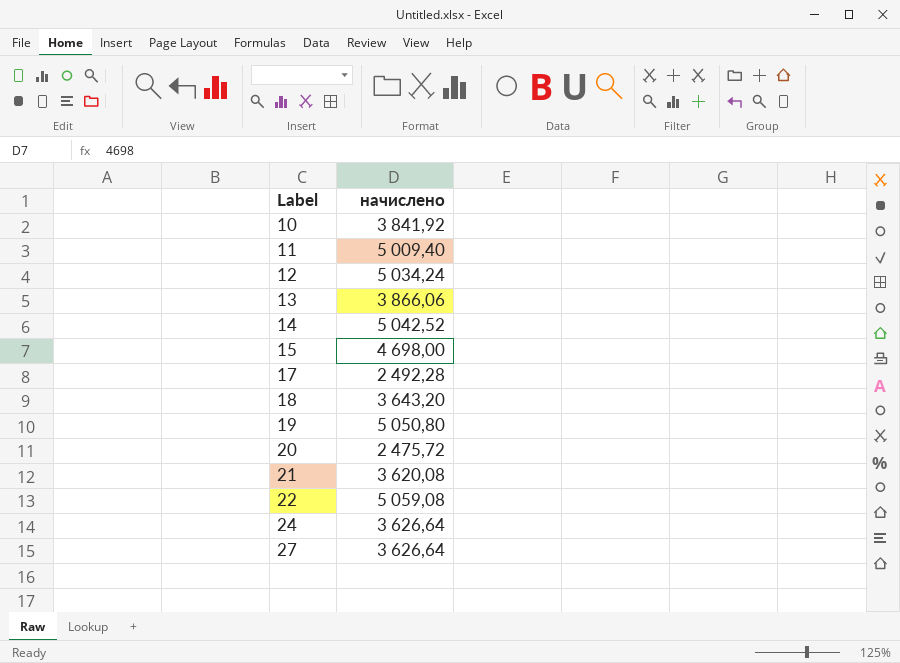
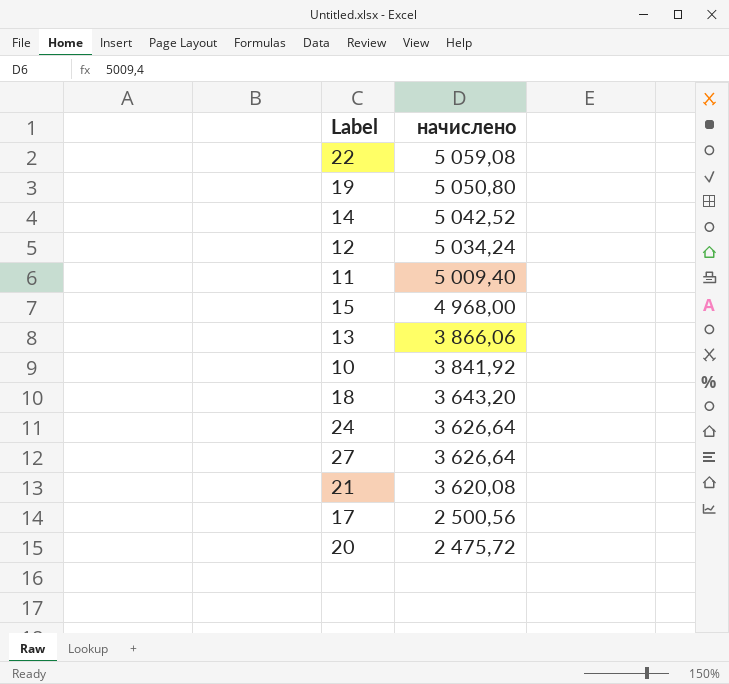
row order: Label ascending -> начислено descending
15 | начислено: 4 698,00 -> 4 968,00
17 | начислено: 2 492,28 -> 2 500,56

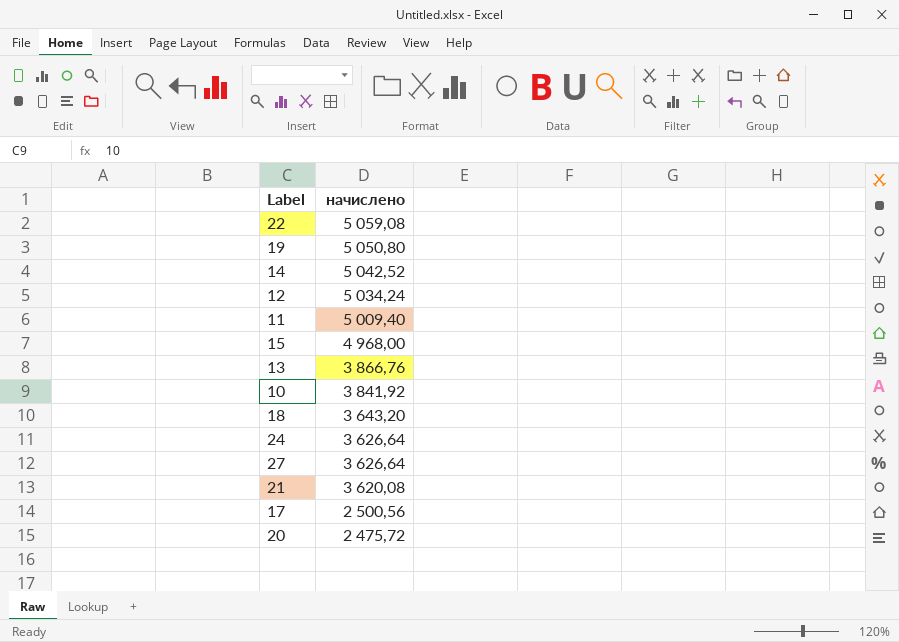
13 | начислено: 3 866,06 -> 3 866,76

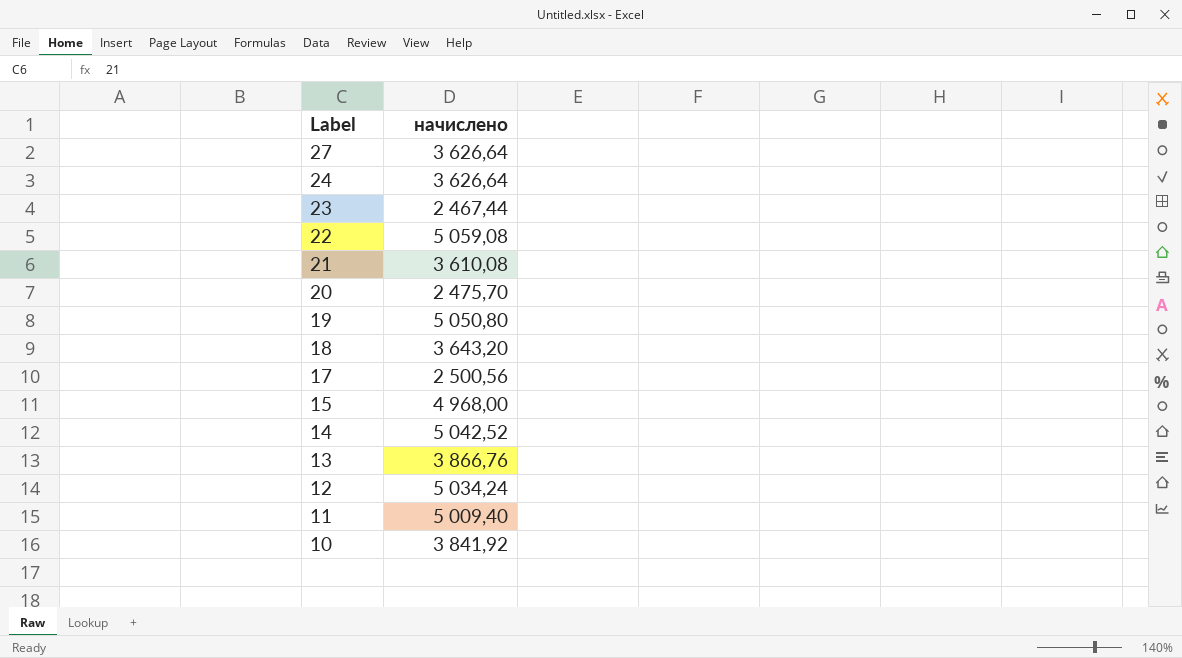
row order: начислено descending -> Label descending
row 23: none -> 2 467,44
21 | начислено: 3 620,08 -> 3 610,08
20 | начислено: 2 475,72 -> 2 475,70

